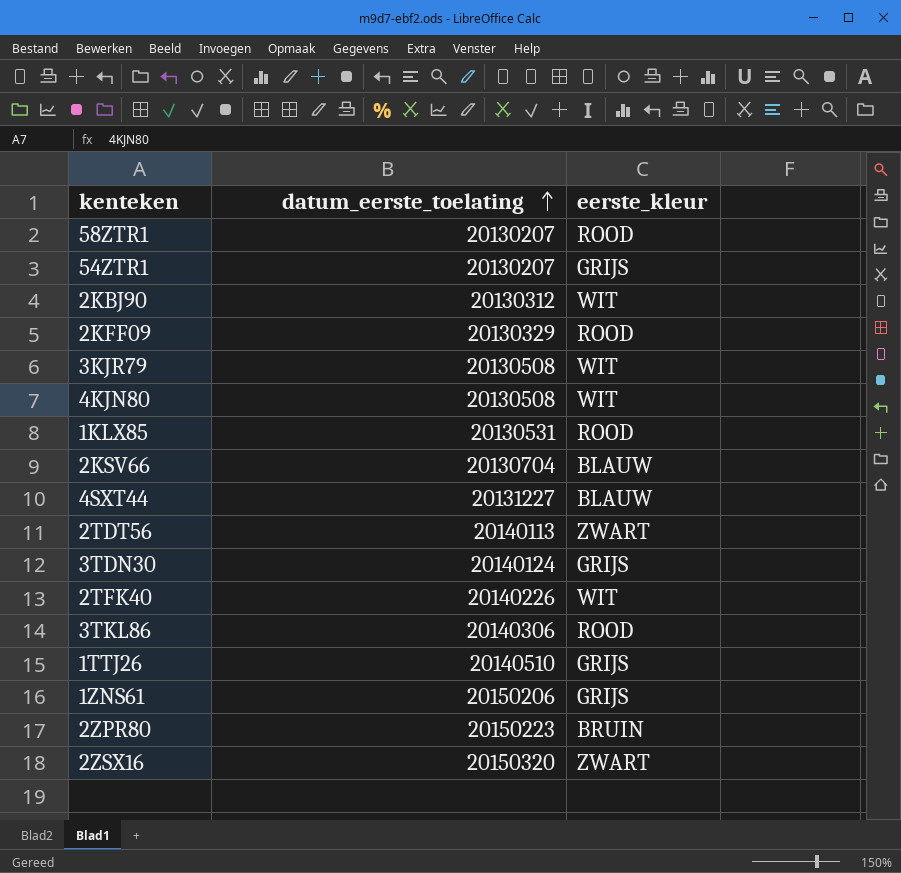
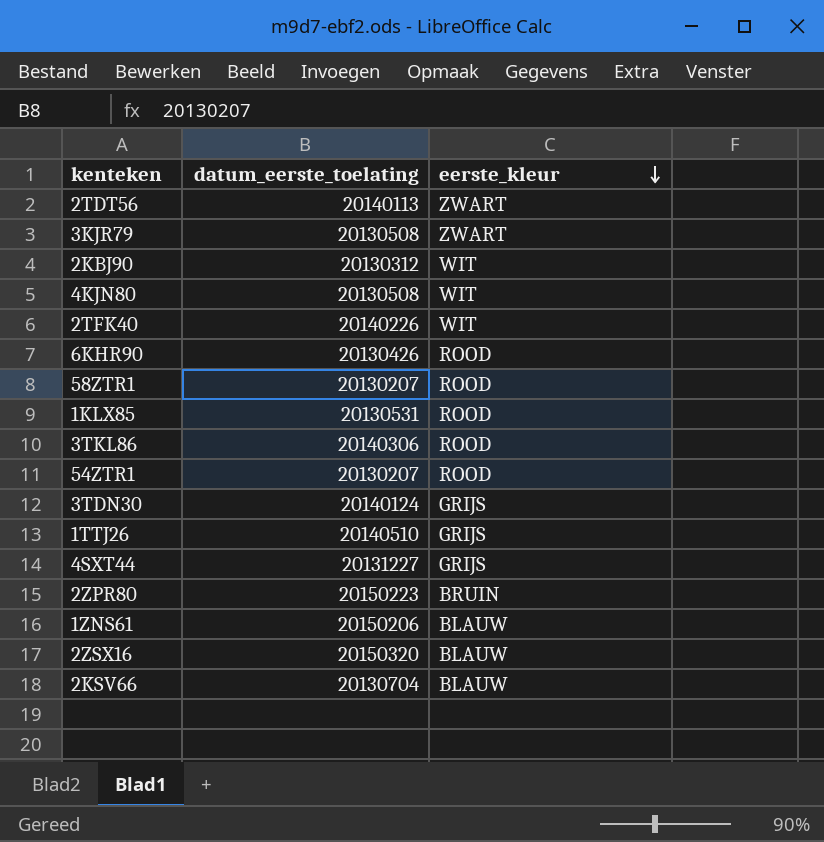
row order: datum_eerste_toelating ascending -> eerste_kleur descending
row 2KFF09: 20130329 | ROOD -> none
3KJR79 | eerste_kleur: WIT -> ZWART
row 6KHR90: none -> 20130426 | ROOD
54ZTR1 | eerste_kleur: GRIJS -> ROOD
4SXT44 | eerste_kleur: BLAUW -> GRIJS
1ZNS61 | eerste_kleur: GRIJS -> BLAUW
2ZSX16 | eerste_kleur: ZWART -> BLAUW

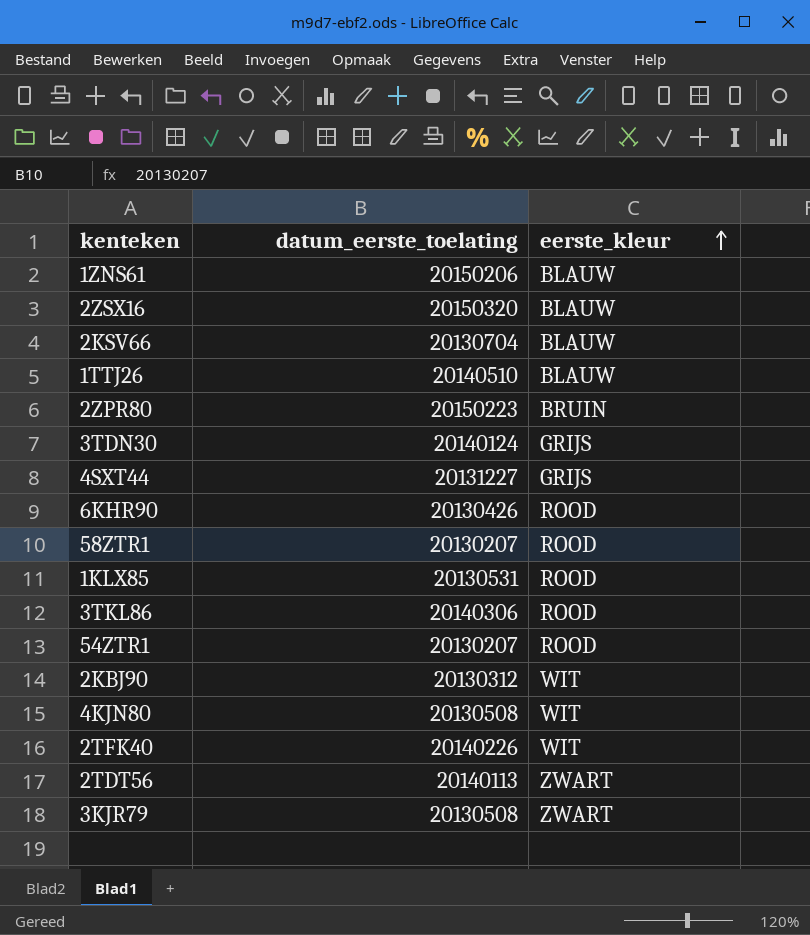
row order: eerste_kleur descending -> eerste_kleur ascending
1TTJ26 | eerste_kleur: GRIJS -> BLAUW

